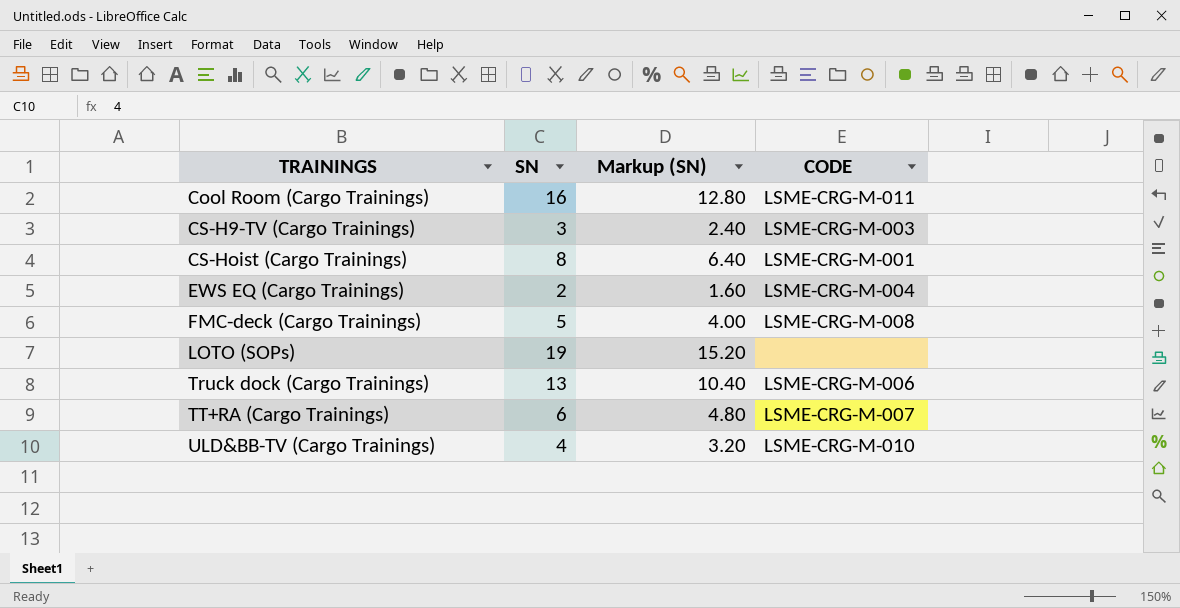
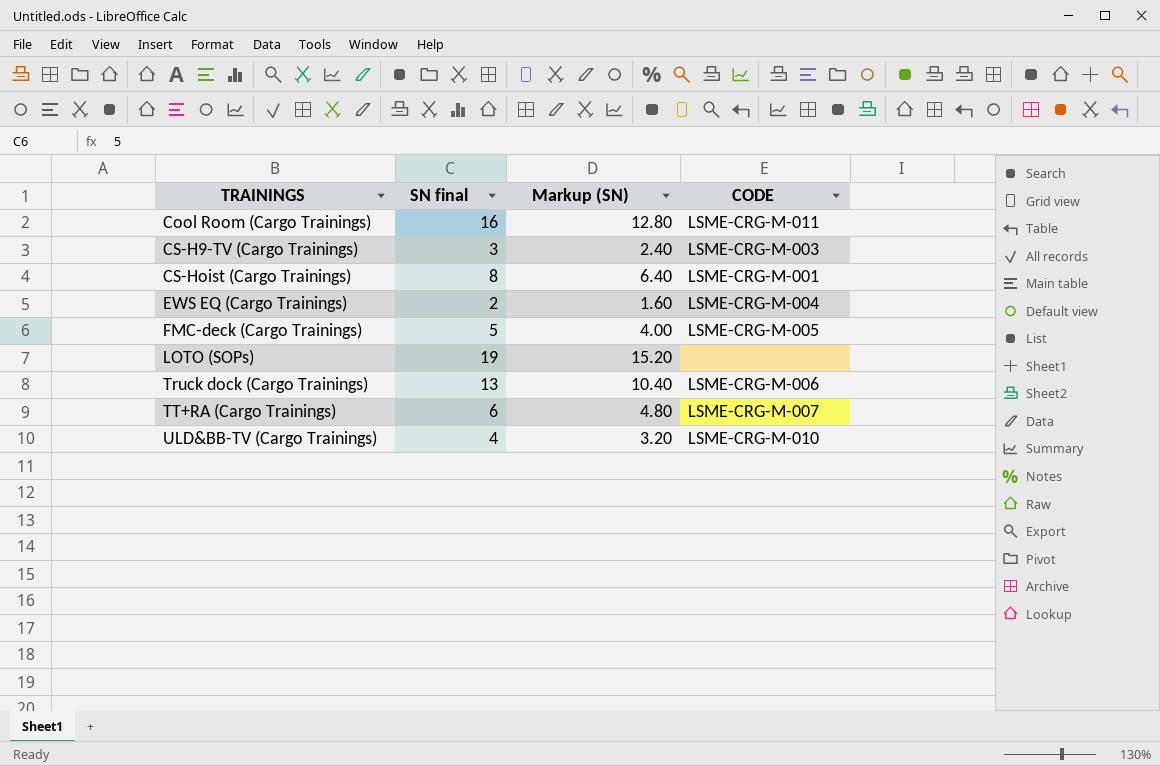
column name: SN -> SN final
FMC-deck (Cargo Trainings) | CODE: LSME-CRG-M-008 -> LSME-CRG-M-005

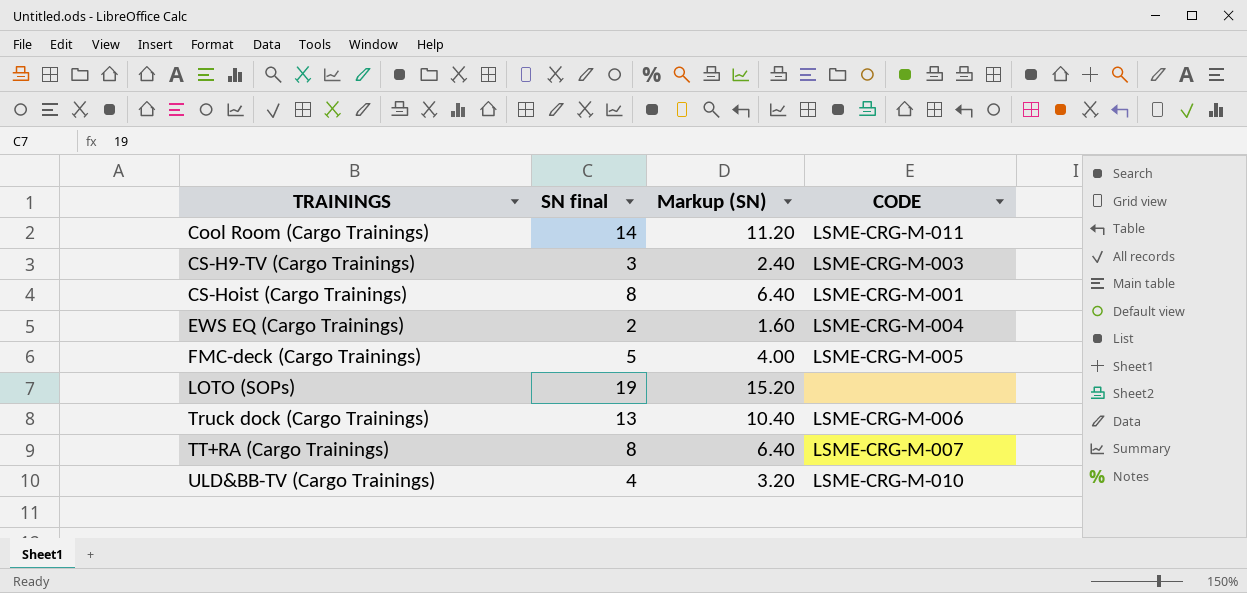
Cool Room (Cargo Trainings) | SN final: 16 -> 14
Cool Room (Cargo Trainings) | Markup (SN): 12.80 -> 11.20
TT+RA (Cargo Trainings) | SN final: 6 -> 8
TT+RA (Cargo Trainings) | Markup (SN): 4.80 -> 6.40

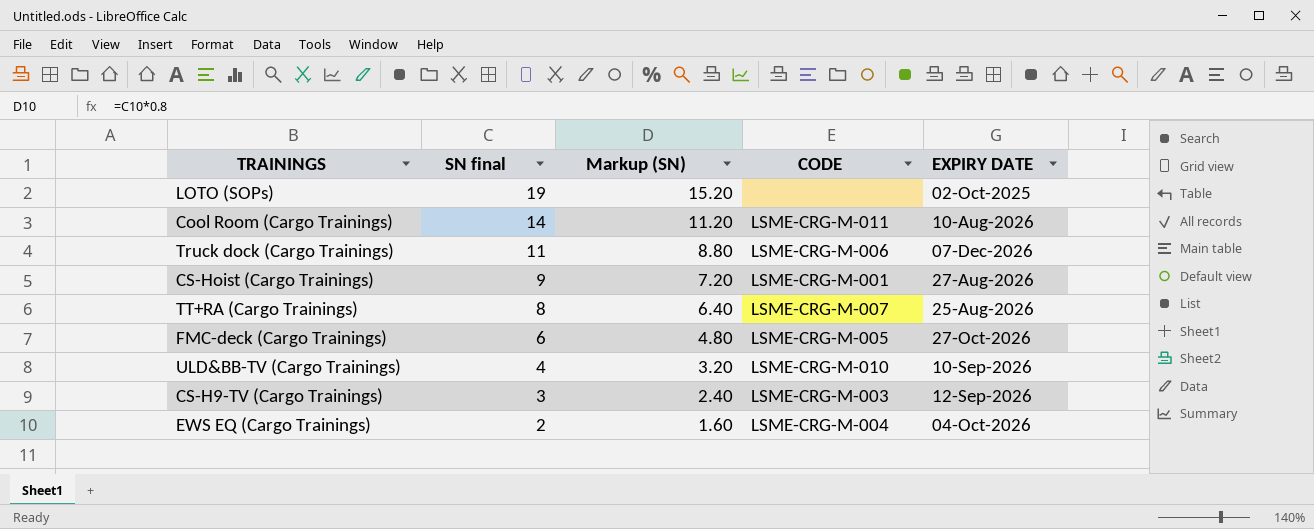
row order: TRAININGS ascending -> SN final descending
column EXPIRY DATE | position: none -> 5
Truck dock (Cargo Trainings) | SN final: 13 -> 11
Truck dock (Cargo Trainings) | Markup (SN): 10.40 -> 8.80
CS-Hoist (Cargo Trainings) | SN final: 8 -> 9
CS-Hoist (Cargo Trainings) | Markup (SN): 6.40 -> 7.20
FMC-deck (Cargo Trainings) | SN final: 5 -> 6
FMC-deck (Cargo Trainings) | Markup (SN): 4.00 -> 4.80

